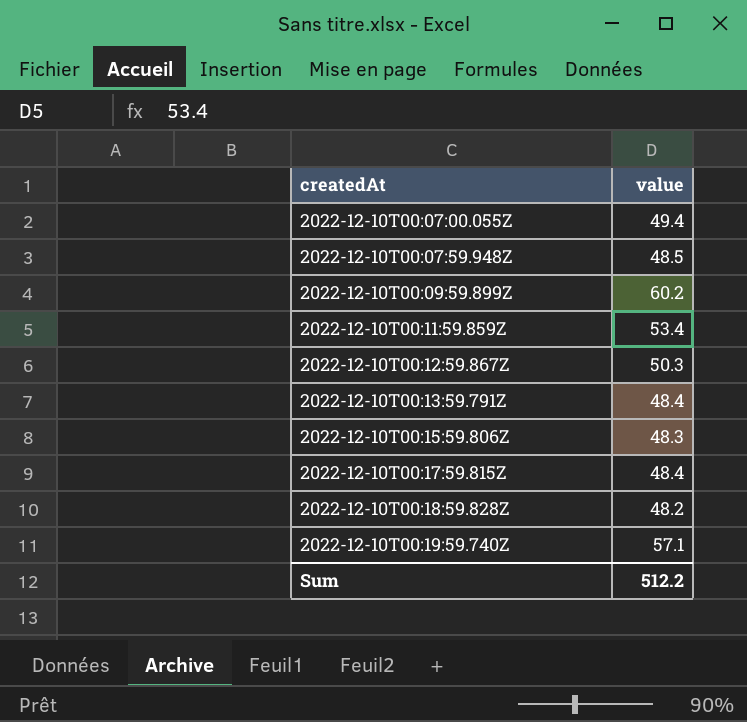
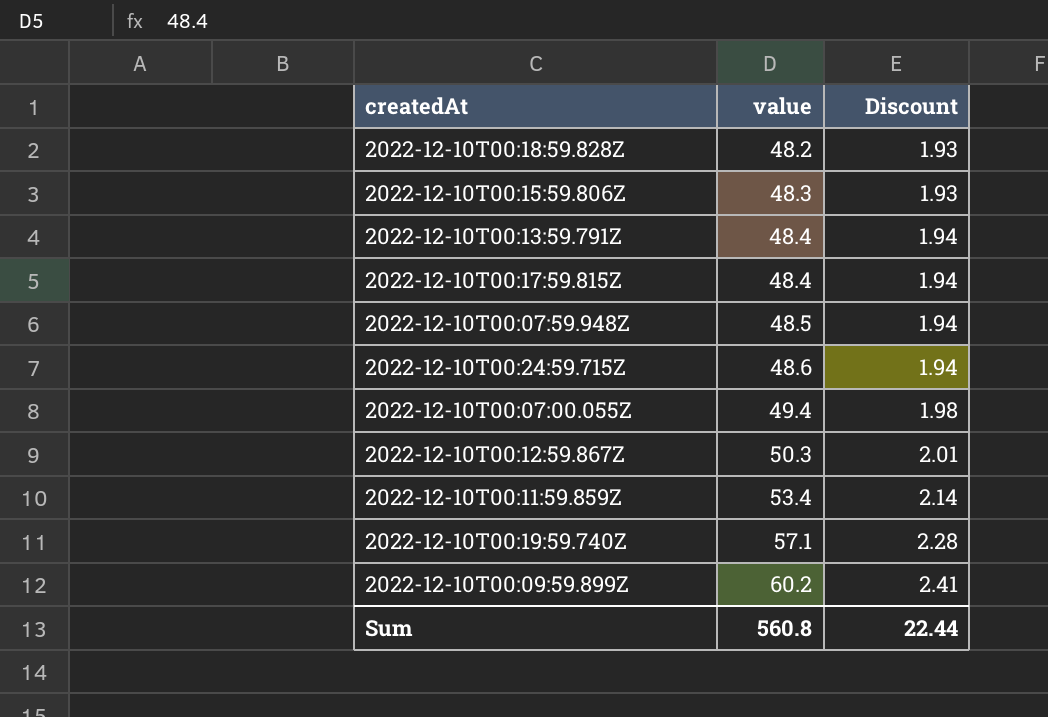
row order: createdAt ascending -> value ascending
column Discount | formula: none -> [value] * 0.04
row 2022-12-10T00:24:59.715Z: none -> 48.6 | 1.94
Sum | value: 512.2 -> 560.8

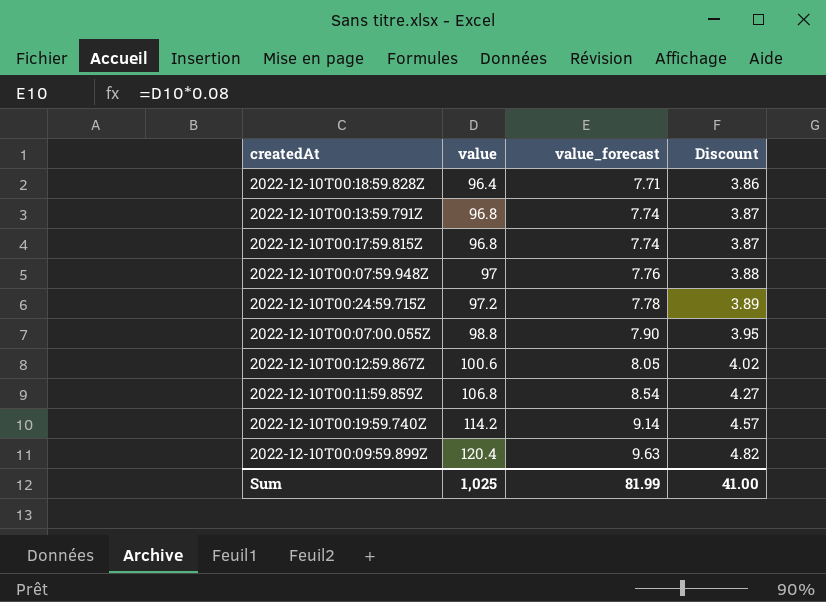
column value_forecast | formula: none -> [value] * 0.08
row 2022-12-10T00:15:59.806Z: 48.3 | 1.93 -> none
2022-12-10T00:18:59.828Z | value: 48.2 -> 96.4
2022-12-10T00:18:59.828Z | Discount: 1.93 -> 3.86
2022-12-10T00:13:59.791Z | value: 48.4 -> 96.8
2022-12-10T00:13:59.791Z | Discount: 1.94 -> 3.87
2022-12-10T00:17:59.815Z | value: 48.4 -> 96.8
2022-12-10T00:17:59.815Z | Discount: 1.94 -> 3.87
2022-12-10T00:07:59.948Z | value: 48.5 -> 97
2022-12-10T00:07:59.948Z | Discount: 1.94 -> 3.88
2022-12-10T00:24:59.715Z | value: 48.6 -> 97.2
2022-12-10T00:24:59.715Z | Discount: 1.94 -> 3.89
2022-12-10T00:07:00.055Z | value: 49.4 -> 98.8
2022-12-10T00:07:00.055Z | Discount: 1.98 -> 3.95
2022-12-10T00:12:59.867Z | value: 50.3 -> 100.6
2022-12-10T00:12:59.867Z | Discount: 2.01 -> 4.02
2022-12-10T00:11:59.859Z | value: 53.4 -> 106.8
2022-12-10T00:11:59.859Z | Discount: 2.14 -> 4.27
2022-12-10T00:19:59.740Z | value: 57.1 -> 114.2
2022-12-10T00:19:59.740Z | Discount: 2.28 -> 4.57
2022-12-10T00:09:59.899Z | value: 60.2 -> 120.4
2022-12-10T00:09:59.899Z | Discount: 2.41 -> 4.82
Sum | value: 560.8 -> 1,025
Sum | Discount: 22.44 -> 41.00

